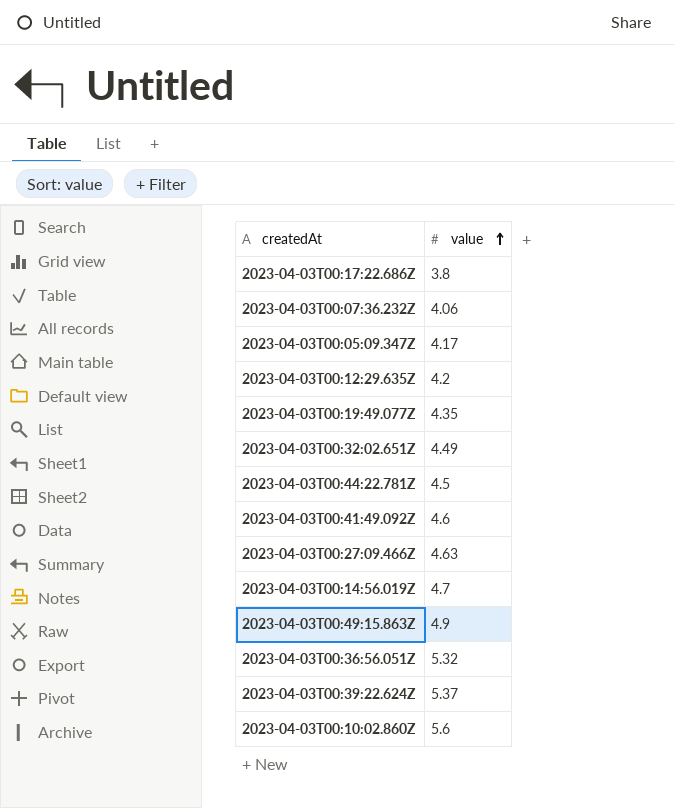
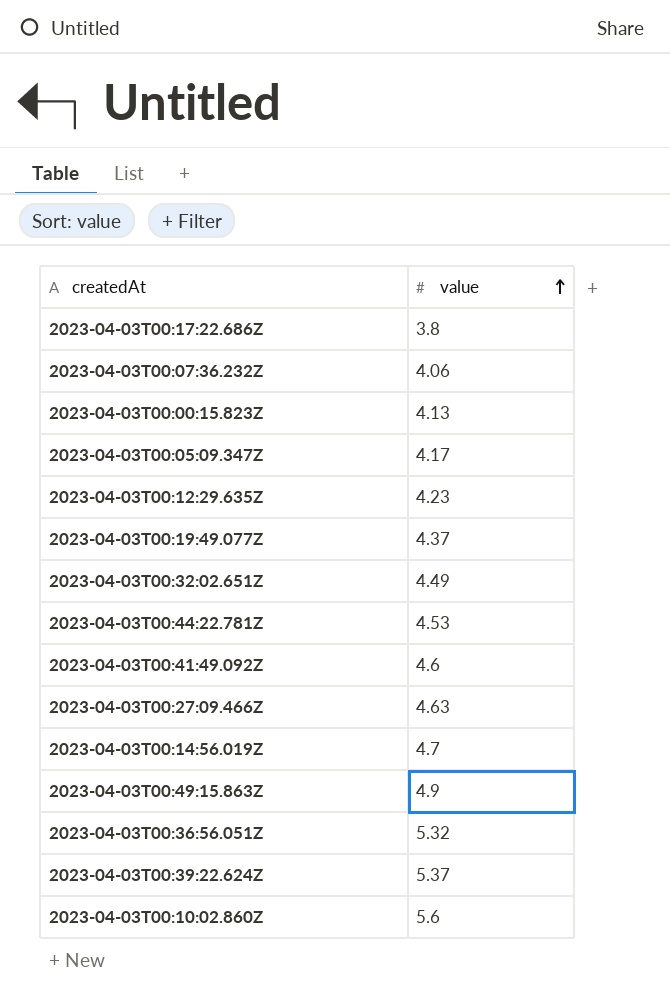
row 2023-04-03T00:00:15.823Z: none -> 4.13
2023-04-03T00:12:29.635Z | value: 4.2 -> 4.23
2023-04-03T00:19:49.077Z | value: 4.35 -> 4.37
2023-04-03T00:44:22.781Z | value: 4.5 -> 4.53

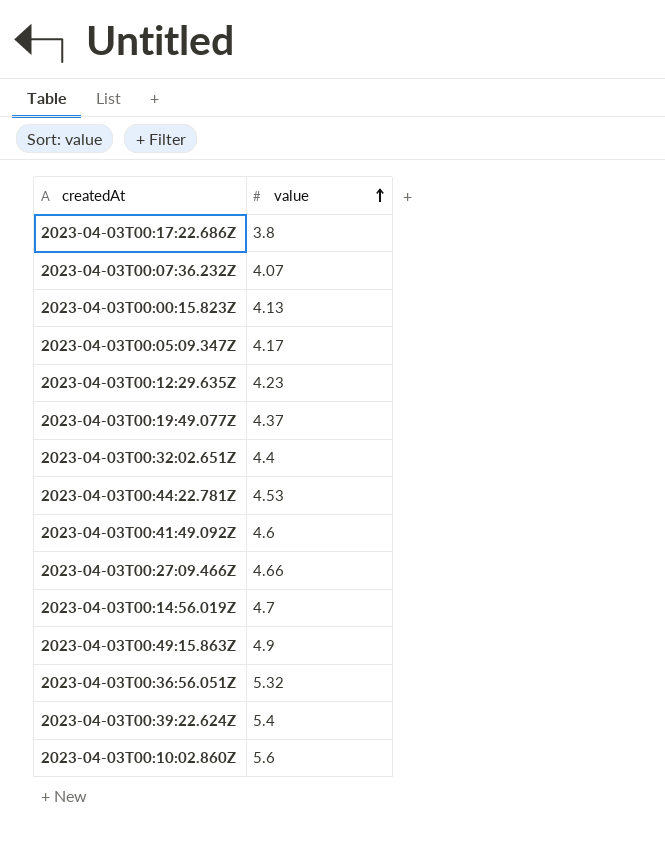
2023-04-03T00:07:36.232Z | value: 4.06 -> 4.07
2023-04-03T00:32:02.651Z | value: 4.49 -> 4.4
2023-04-03T00:27:09.466Z | value: 4.63 -> 4.66
2023-04-03T00:39:22.624Z | value: 5.37 -> 5.4

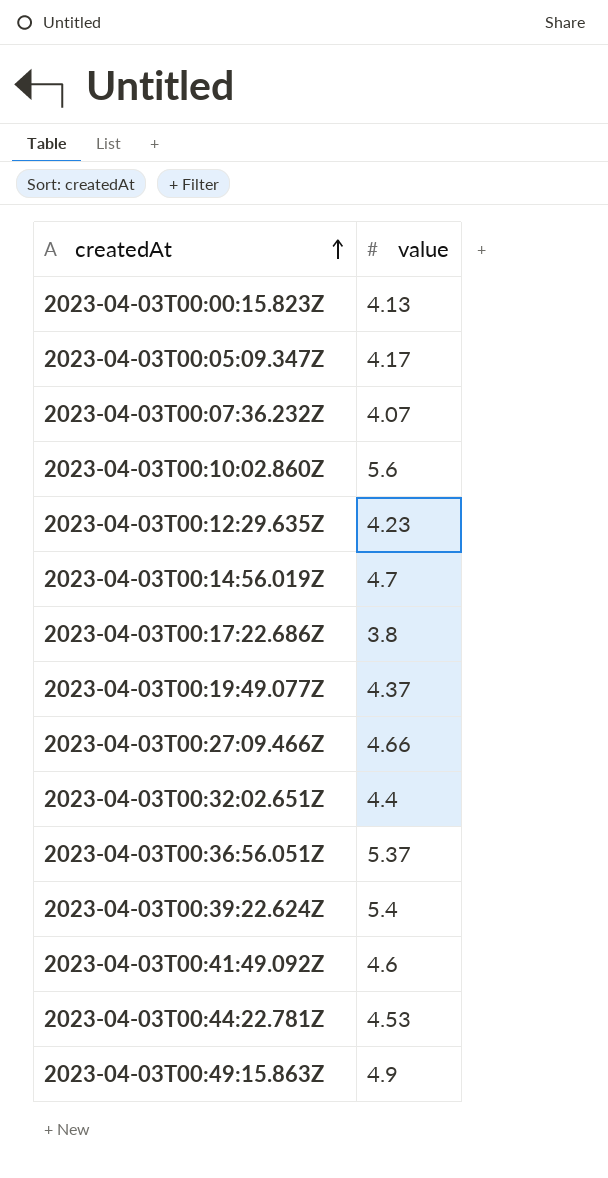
row order: value ascending -> createdAt ascending
2023-04-03T00:36:56.051Z | value: 5.32 -> 5.37

